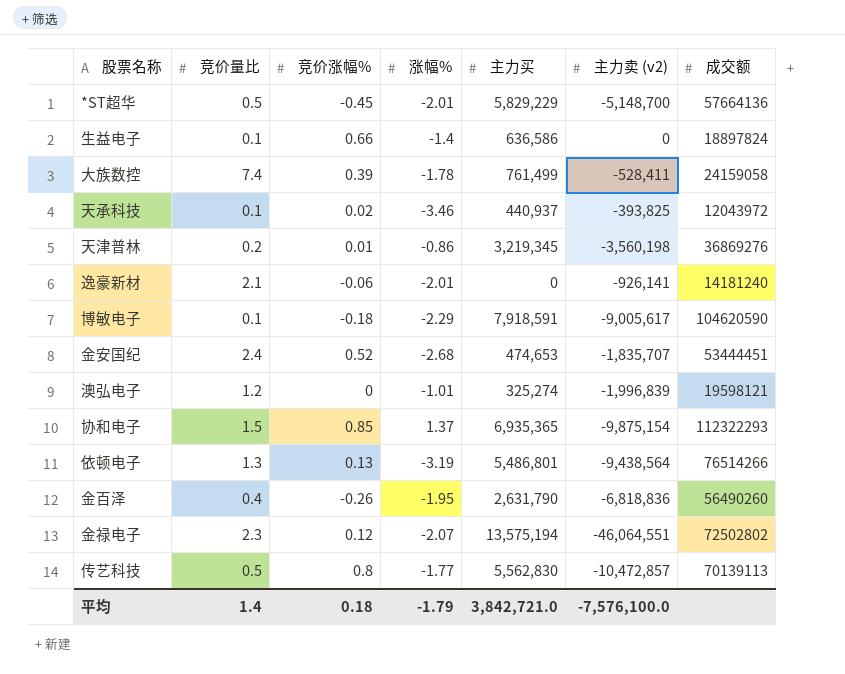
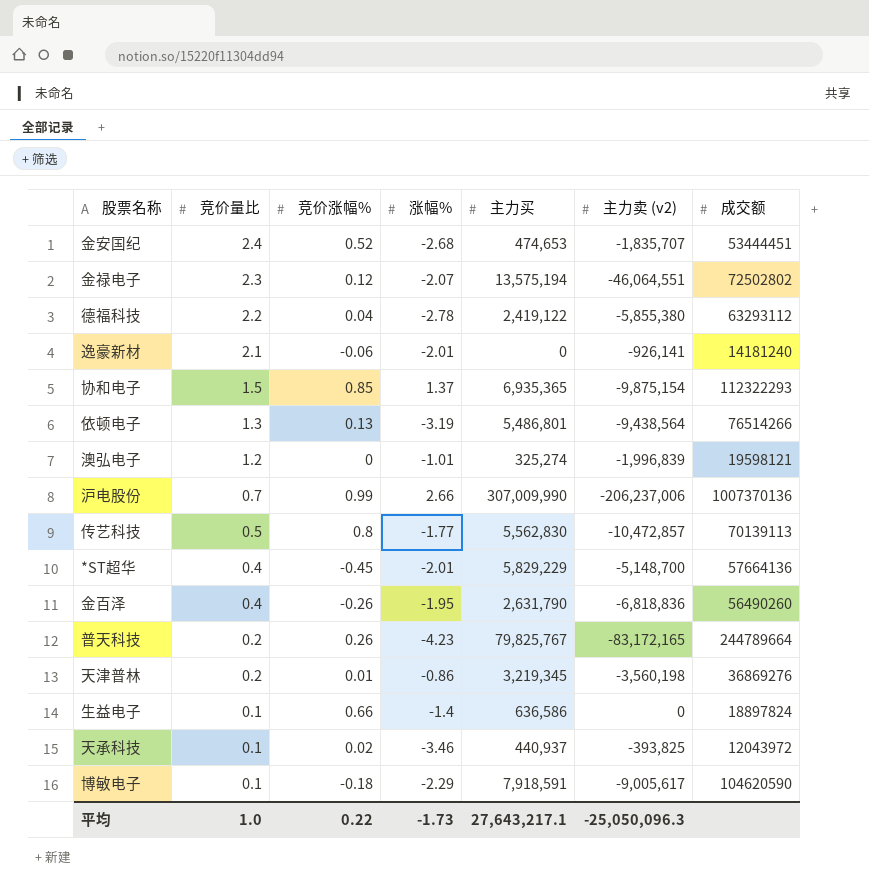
row order: none -> 竞价量比 descending
row 大族数控: 7.4 | 0.39 | -1.78 | 761,499 | -528,411 | 24159058 -> none
row 德福科技: none -> 2.2 | 0.04 | -2.78 | 2,419,122 | -5,855,380 | 63293112
row 沪电股份: none -> 0.7 | 0.99 | 2.66 | 307,009,990 | -206,237,006 | 1007370136
*ST超华 | 竞价量比: 0.5 -> 0.4
row 普天科技: none -> 0.2 | 0.26 | -4.23 | 79,825,767 | -83,172,165 | 244789664
平均 | 竞价量比: 1.4 -> 1.0
平均 | 竞价涨幅%: 0.18 -> 0.22
平均 | 涨幅%: -1.79 -> -1.73
平均 | 主力买: 3,842,721.0 -> 27,643,217.1
平均 | 主力卖 (v2): -7,576,100.0 -> -25,050,096.3

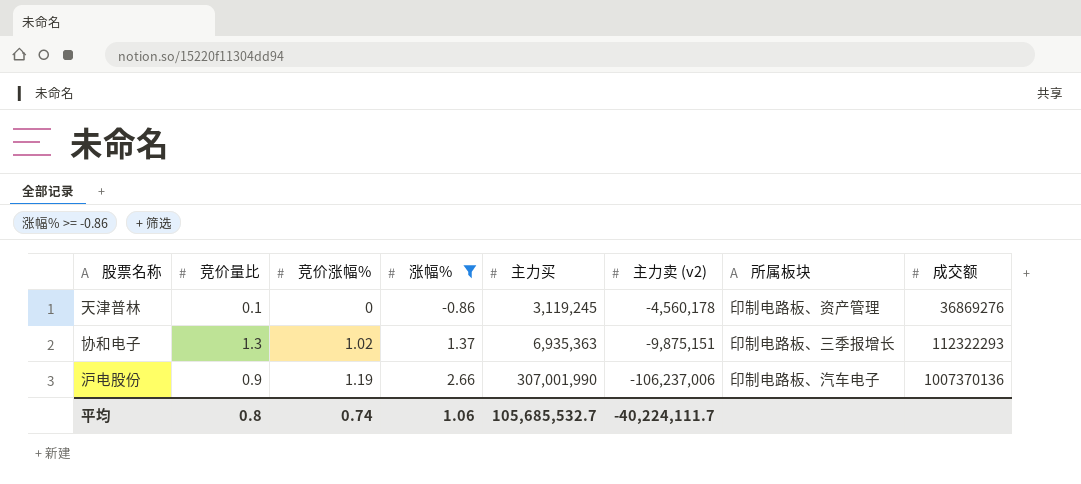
filter: none -> 涨幅% >= -0.86
row order: 竞价量比 descending -> 竞价涨幅% ascending
column 所属板块 | position: none -> 7
天津普林 | 竞价量比: 0.2 -> 0.1
天津普林 | 竞价涨幅%: 0.01 -> 0
天津普林 | 主力买: 3,219,345 -> 3,119,245
天津普林 | 主力卖 (v2): -3,560,198 -> -4,560,178
协和电子 | 竞价量比: 1.5 -> 1.3
协和电子 | 竞价涨幅%: 0.85 -> 1.02
协和电子 | 主力买: 6,935,365 -> 6,935,363
协和电子 | 主力卖 (v2): -9,875,154 -> -9,875,151
沪电股份 | 竞价量比: 0.7 -> 0.9
沪电股份 | 竞价涨幅%: 0.99 -> 1.19
沪电股份 | 主力买: 307,009,990 -> 307,001,990
沪电股份 | 主力卖 (v2): -206,237,006 -> -106,237,006
平均 | 竞价量比: 1.0 -> 0.8
平均 | 竞价涨幅%: 0.22 -> 0.74
平均 | 涨幅%: -1.73 -> 1.06
平均 | 主力买: 27,643,217.1 -> 105,685,532.7
平均 | 主力卖 (v2): -25,050,096.3 -> -40,224,111.7

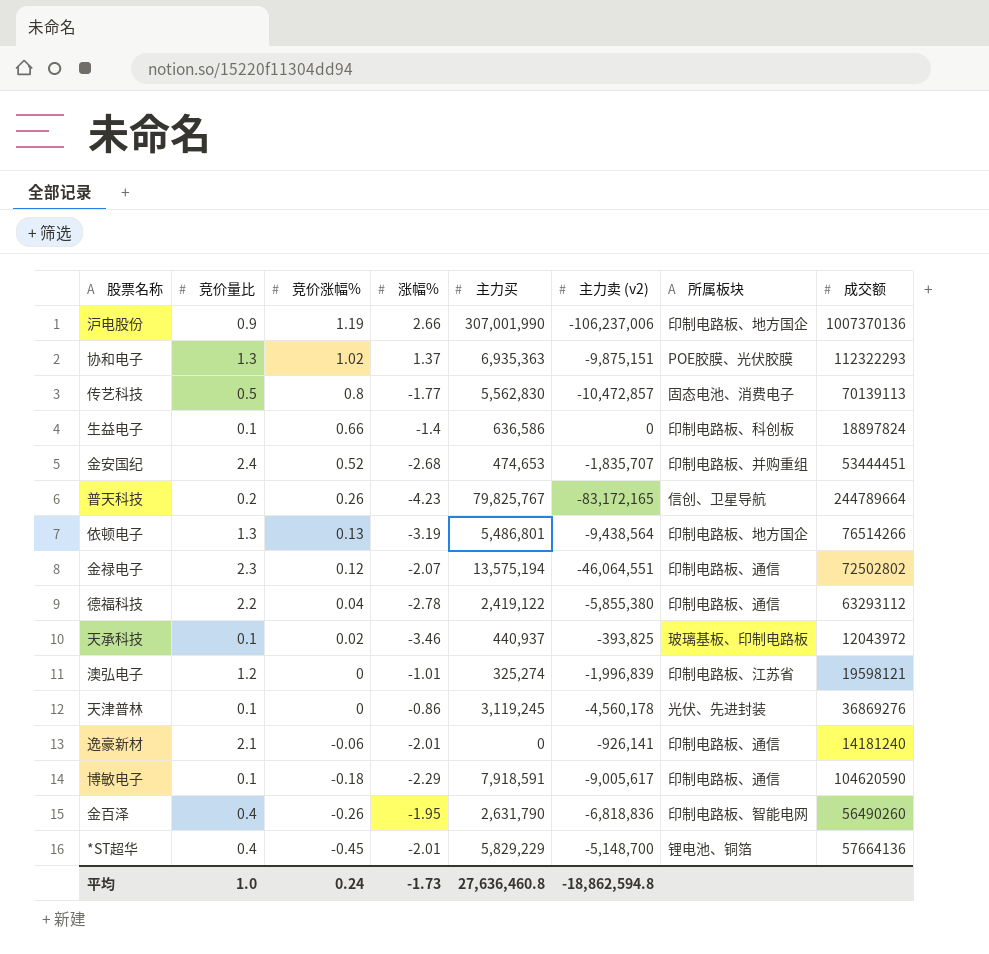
filter: 涨幅% >= -0.86 -> none
row order: 竞价涨幅% ascending -> 竞价涨幅% descending
沪电股份 | 所属板块: 印制电路板、汽车电子 -> 印制电路板、地方国企
协和电子 | 所属板块: 印制电路板、三季报增长 -> POE胶膜、光伏胶膜
天津普林 | 所属板块: 印制电路板、资产管理 -> 光伏、先进封装
平均 | 竞价量比: 0.8 -> 1.0
平均 | 竞价涨幅%: 0.74 -> 0.24
平均 | 涨幅%: 1.06 -> -1.73
平均 | 主力买: 105,685,532.7 -> 27,636,460.8
平均 | 主力卖 (v2): -40,224,111.7 -> -18,862,594.8

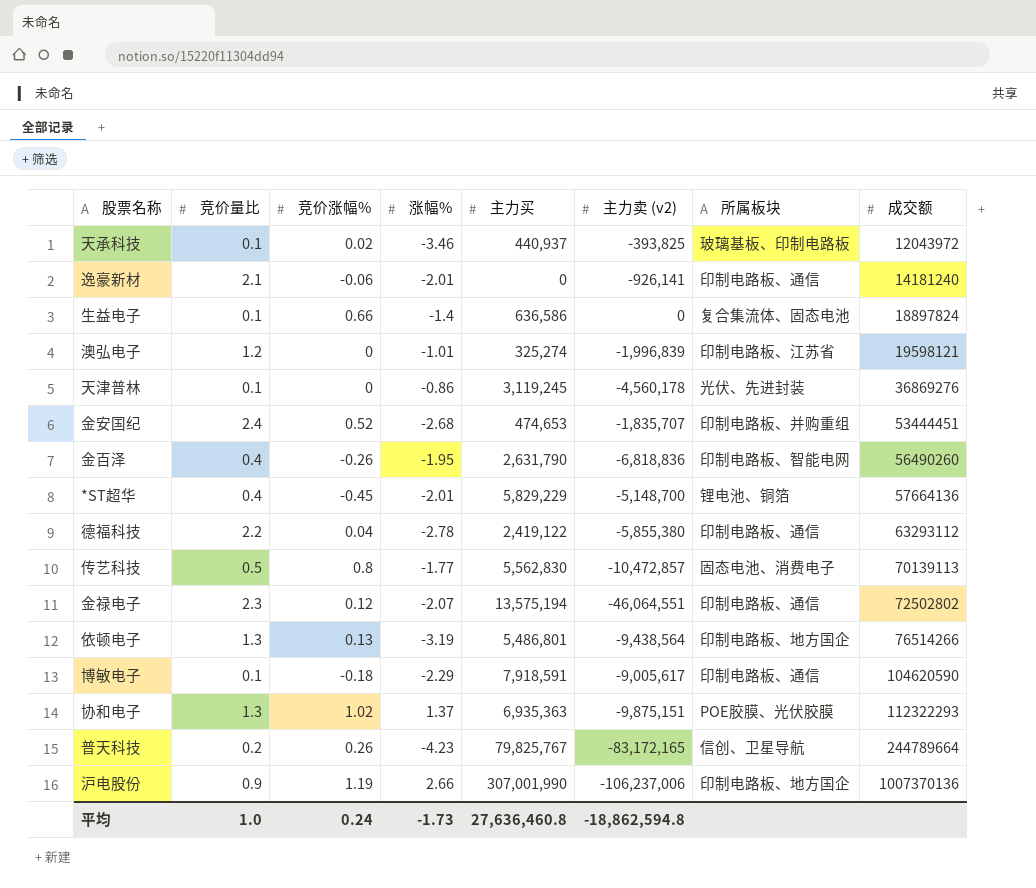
row order: 竞价涨幅% descending -> 成交额 ascending
生益电子 | 所属板块: 印制电路板、科创板 -> 复合集流体、固态电池

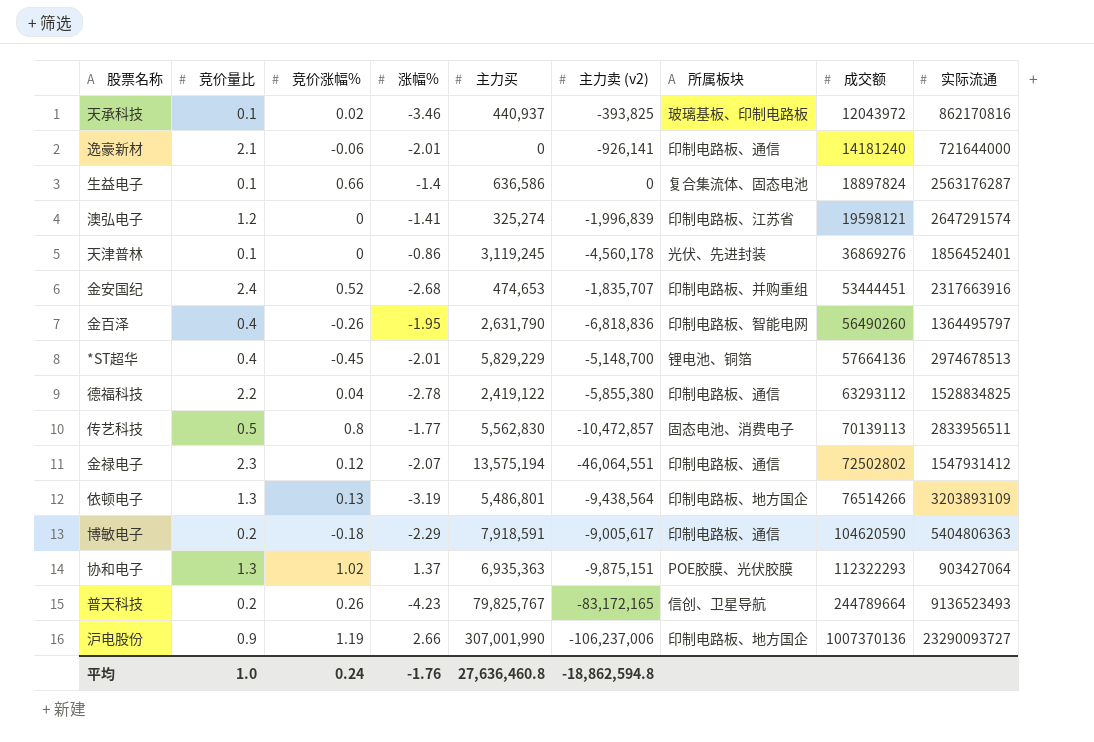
column 实际流通 | position: none -> 9
澳弘电子 | 涨幅%: -1.01 -> -1.41
博敏电子 | 竞价量比: 0.1 -> 0.2
平均 | 涨幅%: -1.73 -> -1.76

